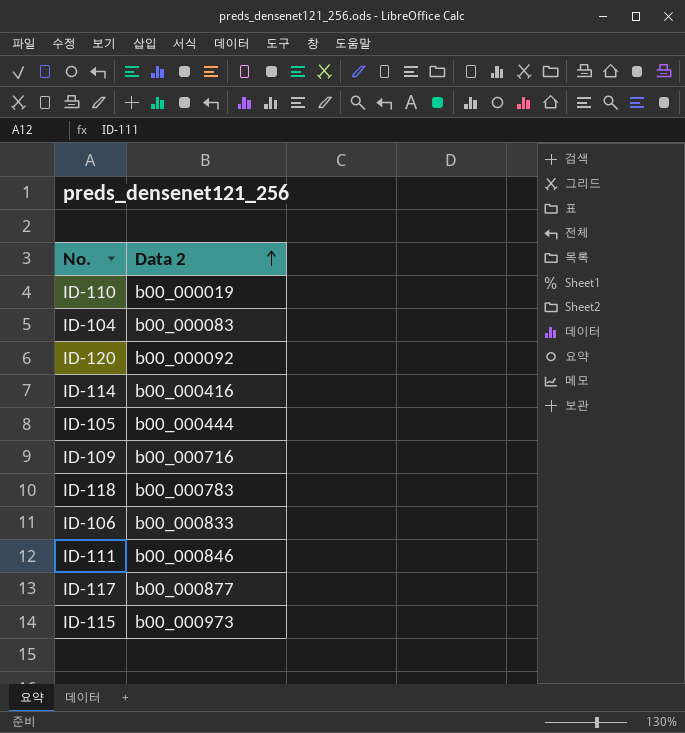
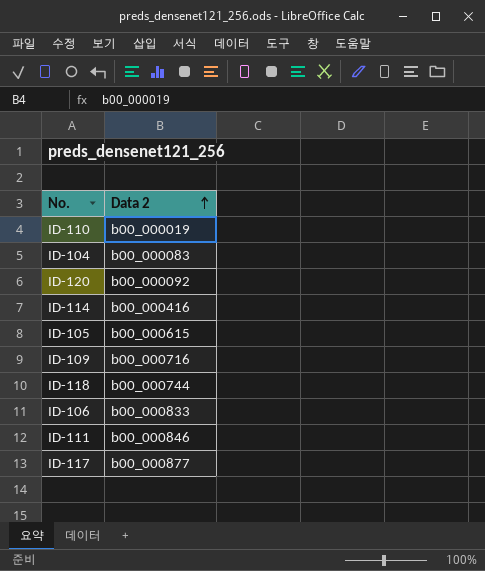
row ID-115: b00_000973 -> none
ID-105 | Data 2: b00_000444 -> b00_000615
ID-118 | Data 2: b00_000783 -> b00_000744

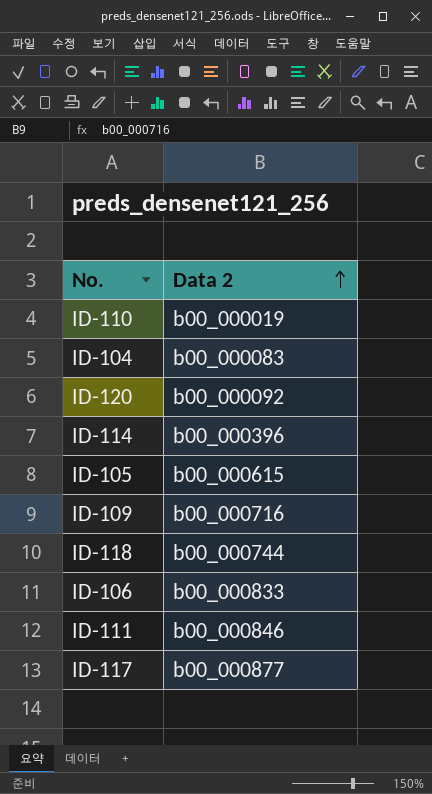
ID-114 | Data 2: b00_000416 -> b00_000396

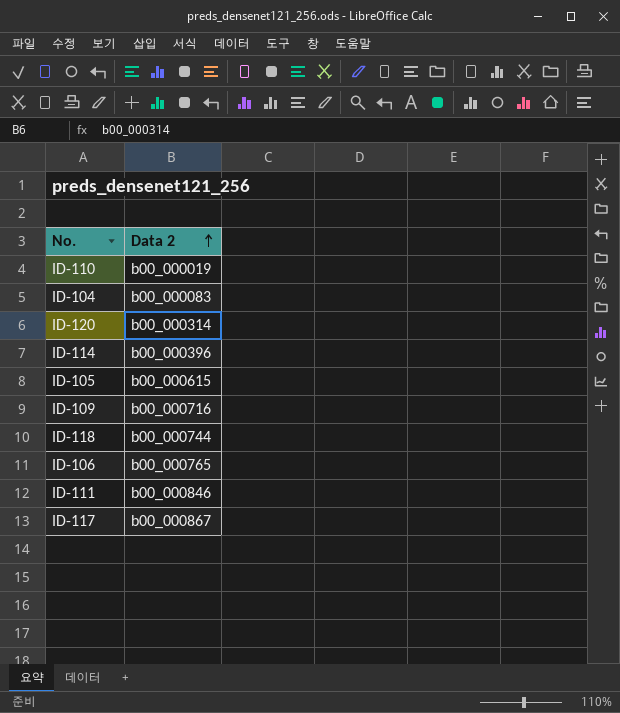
ID-120 | Data 2: b00_000092 -> b00_000314
ID-106 | Data 2: b00_000833 -> b00_000765
ID-117 | Data 2: b00_000877 -> b00_000867

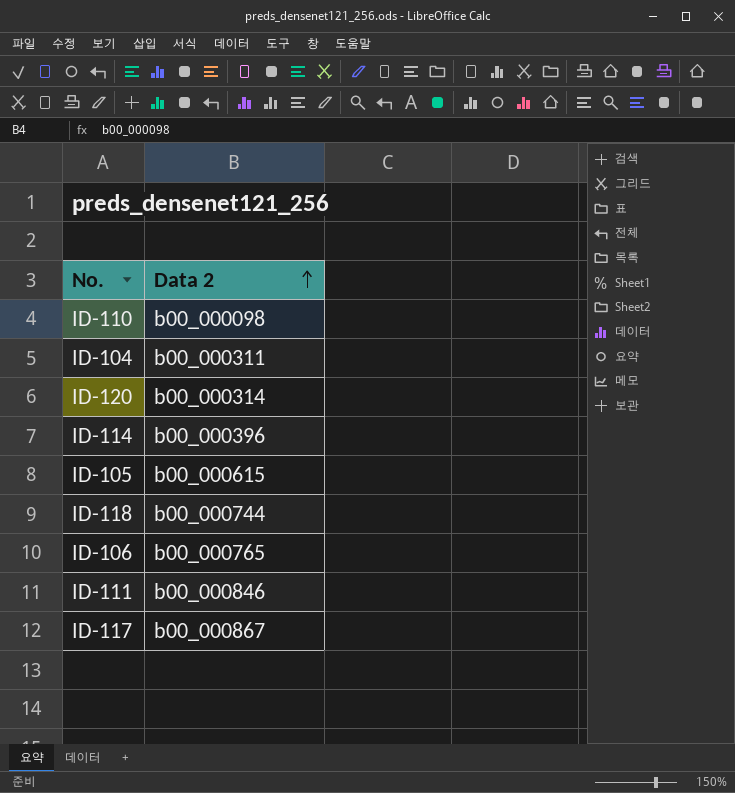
row ID-109: b00_000716 -> none
ID-110 | Data 2: b00_000019 -> b00_000098
ID-104 | Data 2: b00_000083 -> b00_000311

